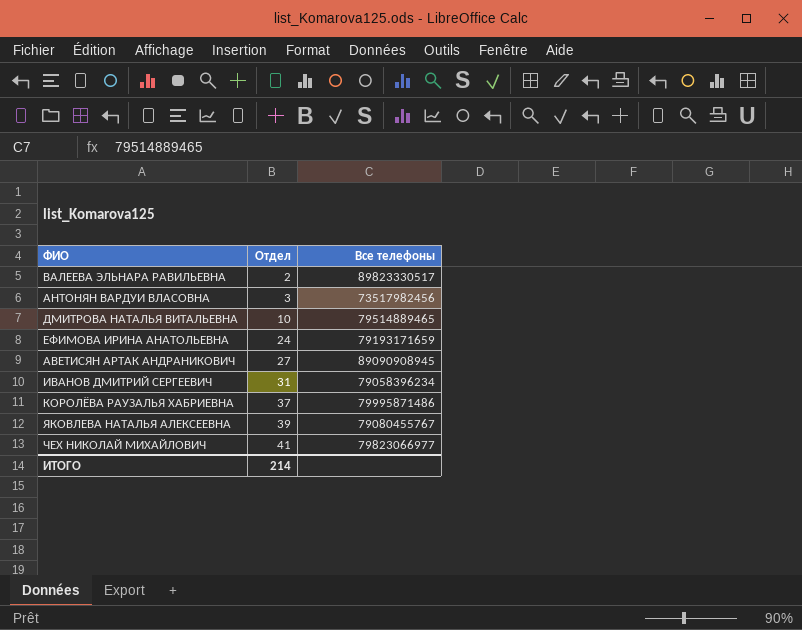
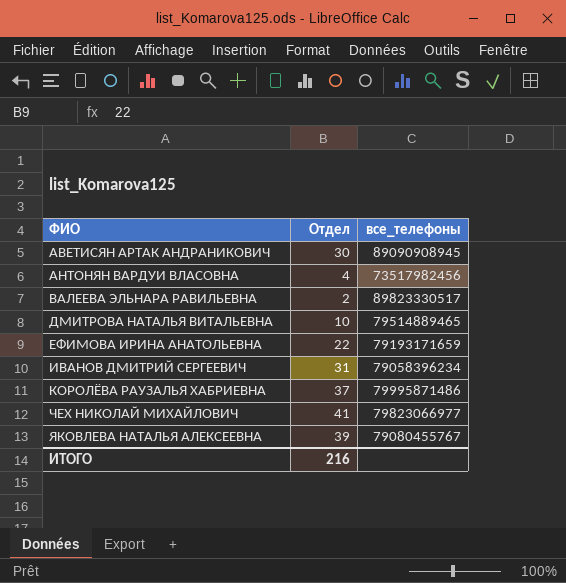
row order: Отдел ascending -> ФИО ascending
column name: Все телефоны -> все_телефоны
АВЕТИСЯН АРТАК АНДРАНИКОВИЧ | Отдел: 27 -> 30
АНТОНЯН ВАРДУИ ВЛАСОВНА | Отдел: 3 -> 4
ЕФИМОВА ИРИНА АНАТОЛЬЕВНА | Отдел: 24 -> 22
ИТОГО | Отдел: 214 -> 216

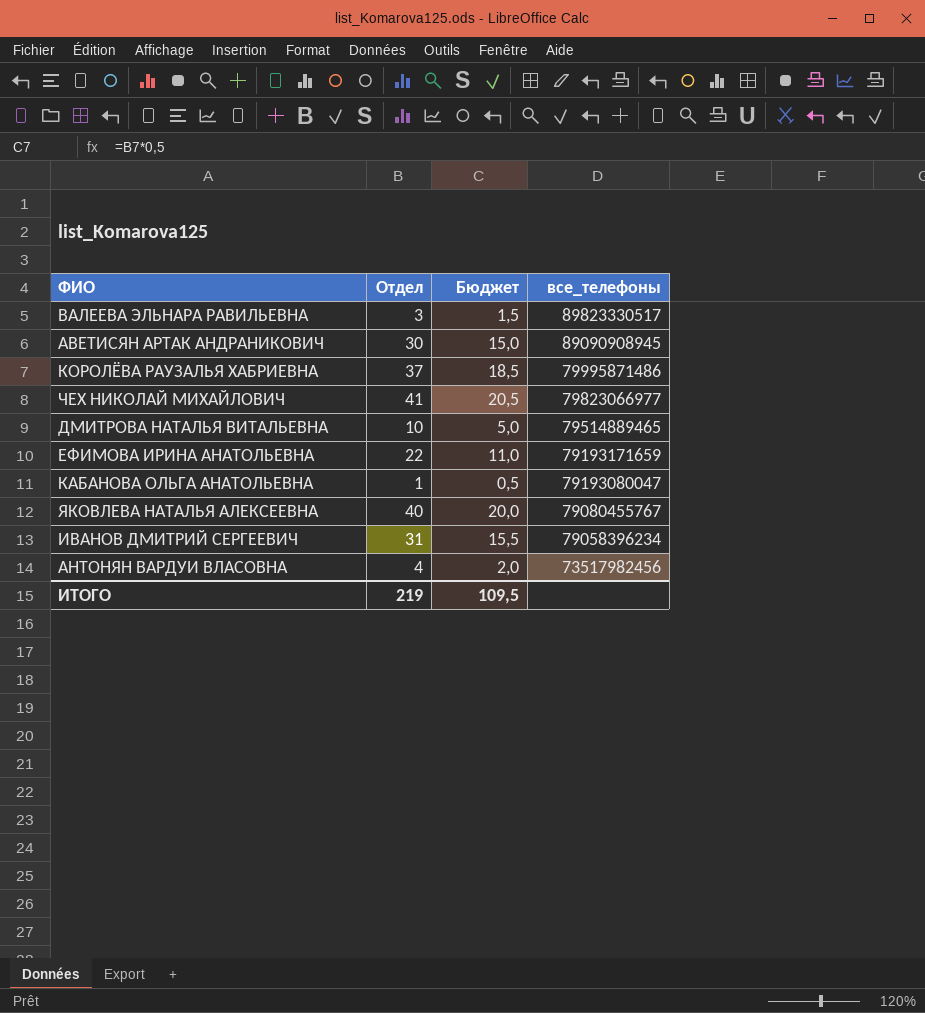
row order: ФИО ascending -> все_телефоны descending
column Бюджет | formula: none -> [Отдел] * 0,5
ВАЛЕЕВА ЭЛЬНАРА РАВИЛЬЕВНА | Отдел: 2 -> 3
row КАБАНОВА ОЛЬГА АНАТОЛЬЕВНА: none -> 1 | 0,5 | 79193080047
ЯКОВЛЕВА НАТАЛЬЯ АЛЕКСЕЕВНА | Отдел: 39 -> 40
ИТОГО | Отдел: 216 -> 219

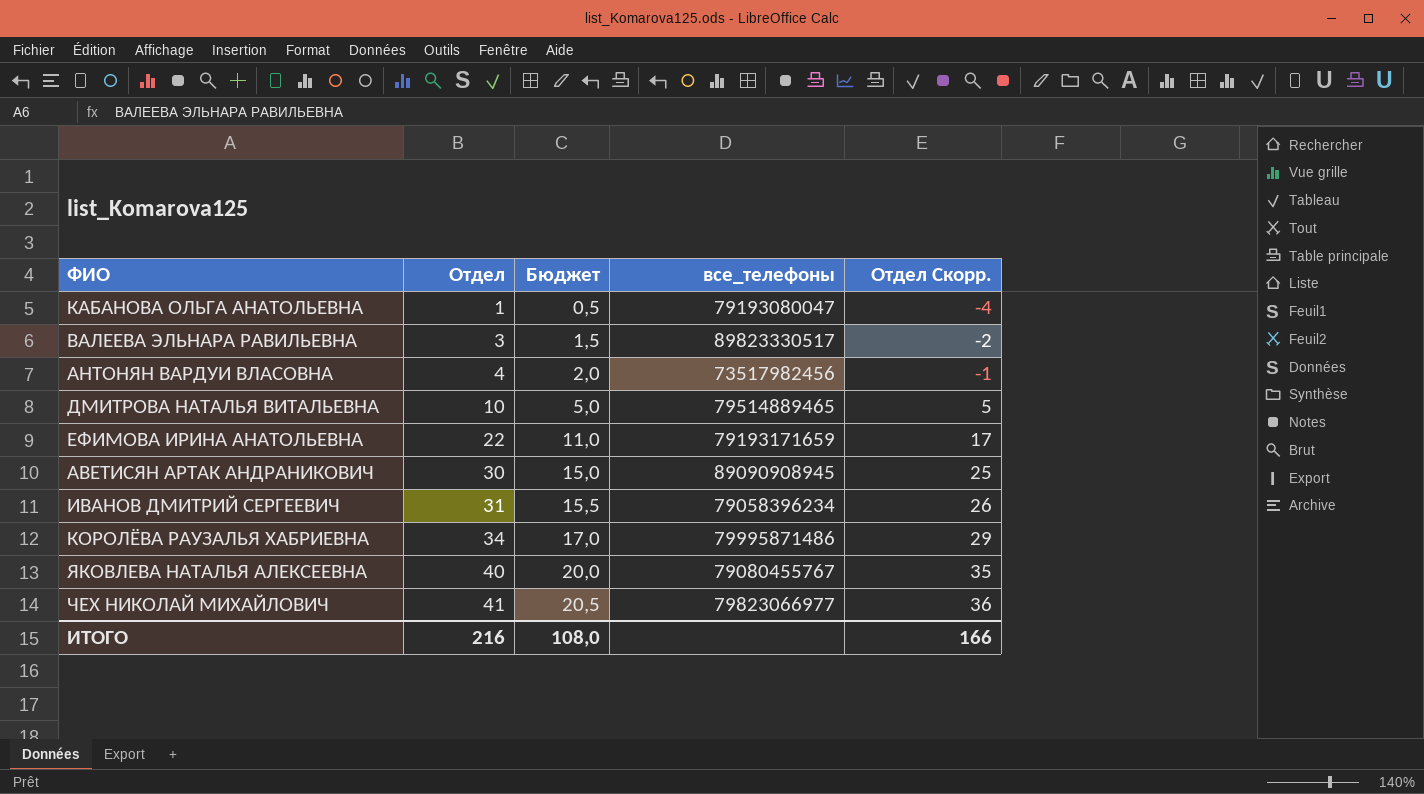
row order: все_телефоны descending -> Отдел ascending
column Отдел Скорр. | formula: none -> [Отдел] - 5
КОРОЛЁВА РАУЗАЛЬЯ ХАБРИЕВНА | Отдел: 37 -> 34
КОРОЛЁВА РАУЗАЛЬЯ ХАБРИЕВНА | Бюджет: 18,5 -> 17,0
ИТОГО | Отдел: 219 -> 216
ИТОГО | Бюджет: 109,5 -> 108,0

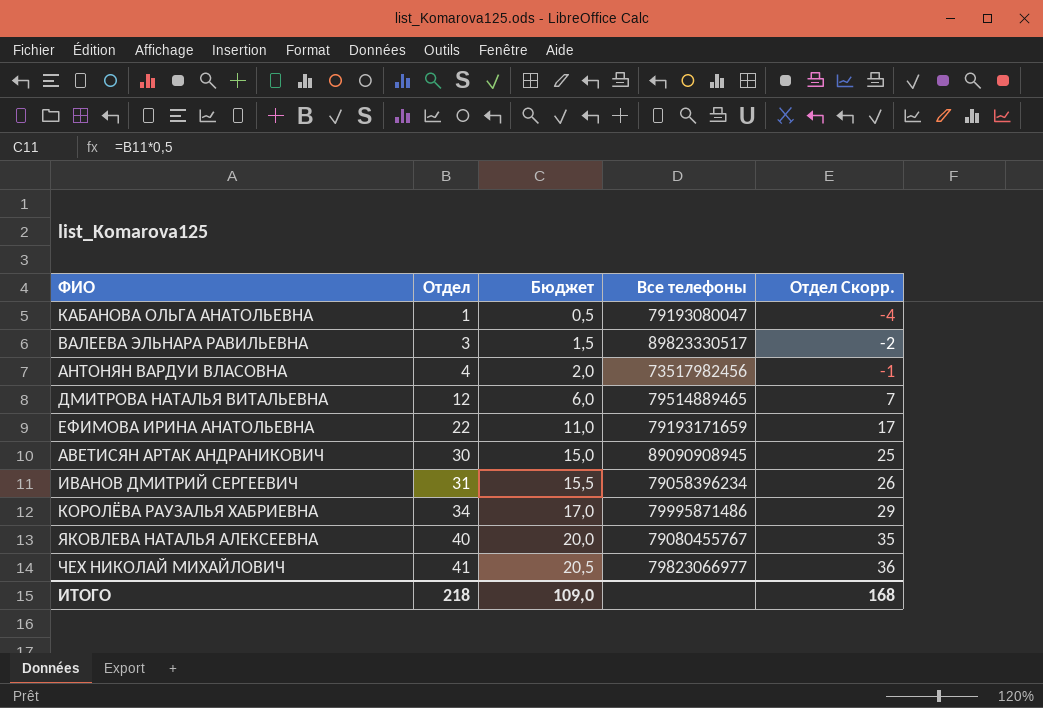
column name: все_телефоны -> Все телефоны
ДМИТРОВА НАТАЛЬЯ ВИТАЛЬЕВНА | Отдел: 10 -> 12
ДМИТРОВА НАТАЛЬЯ ВИТАЛЬЕВНА | Бюджет: 5,0 -> 6,0
ДМИТРОВА НАТАЛЬЯ ВИТАЛЬЕВНА | Отдел Скорр.: 5 -> 7
ИТОГО | Отдел: 216 -> 218
ИТОГО | Бюджет: 108,0 -> 109,0
ИТОГО | Отдел Скорр.: 166 -> 168

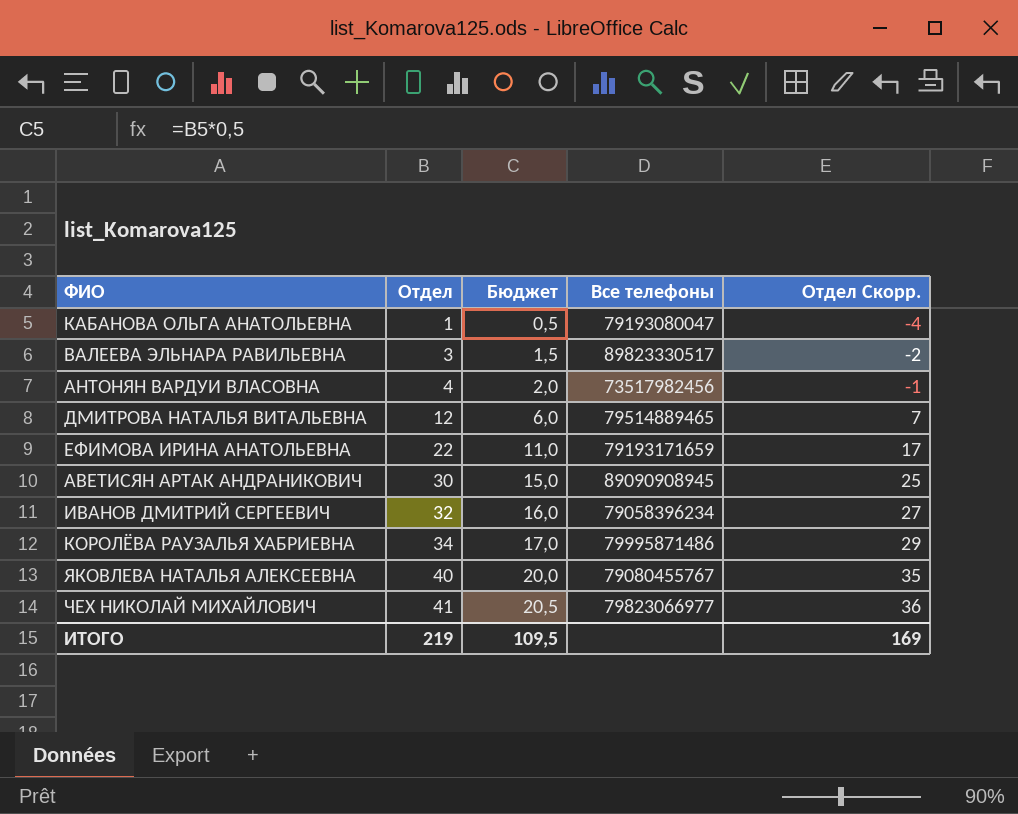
ИВАНОВ ДМИТРИЙ СЕРГЕЕВИЧ | Отдел: 31 -> 32
ИВАНОВ ДМИТРИЙ СЕРГЕЕВИЧ | Бюджет: 15,5 -> 16,0
ИВАНОВ ДМИТРИЙ СЕРГЕЕВИЧ | Отдел Скорр.: 26 -> 27
ИТОГО | Отдел: 218 -> 219
ИТОГО | Бюджет: 109,0 -> 109,5
ИТОГО | Отдел Скорр.: 168 -> 169

